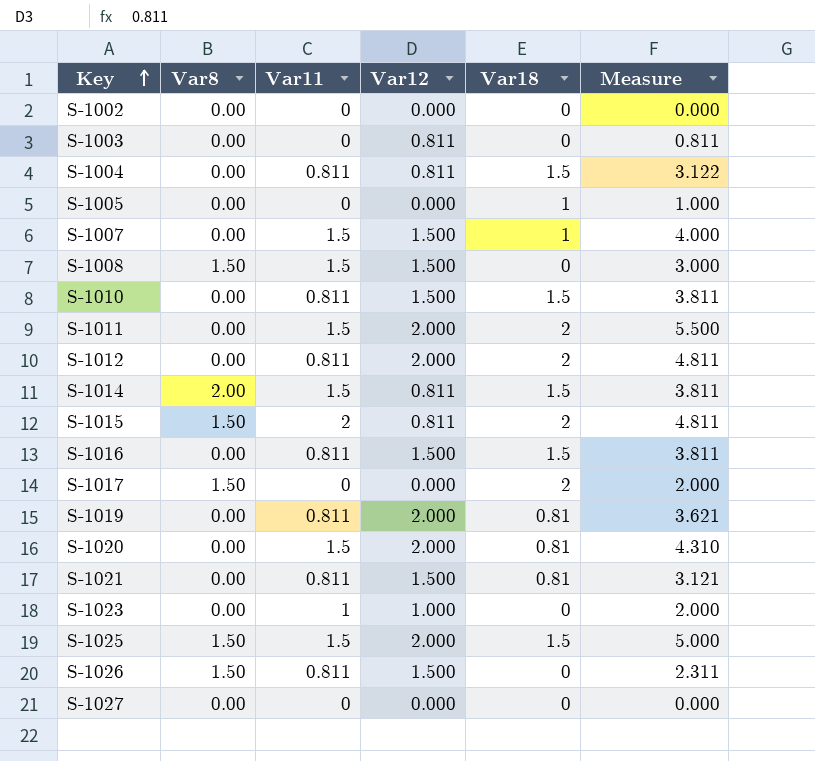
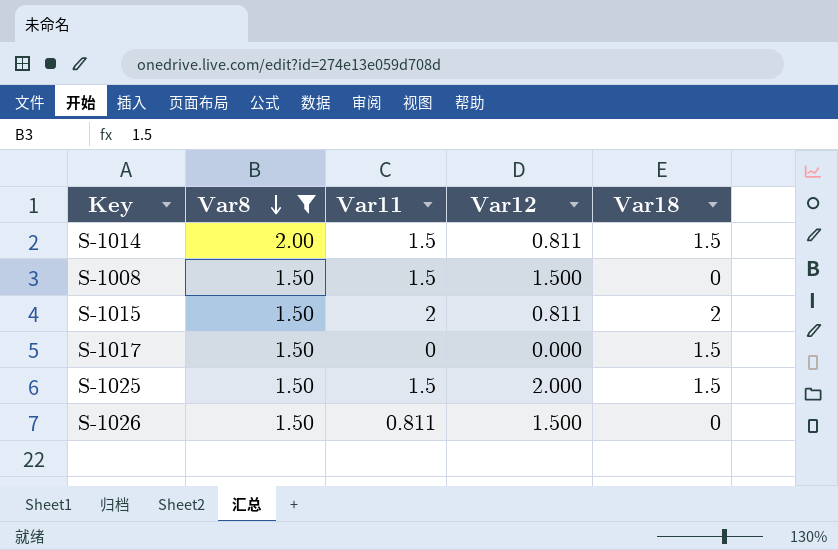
filter: none -> Var8 != 0.00
row order: Key ascending -> Var8 descending
column Measure | formula: [Var11] + [Var12] + [Var18] -> none
S-1017 | Var18: 2 -> 1.5

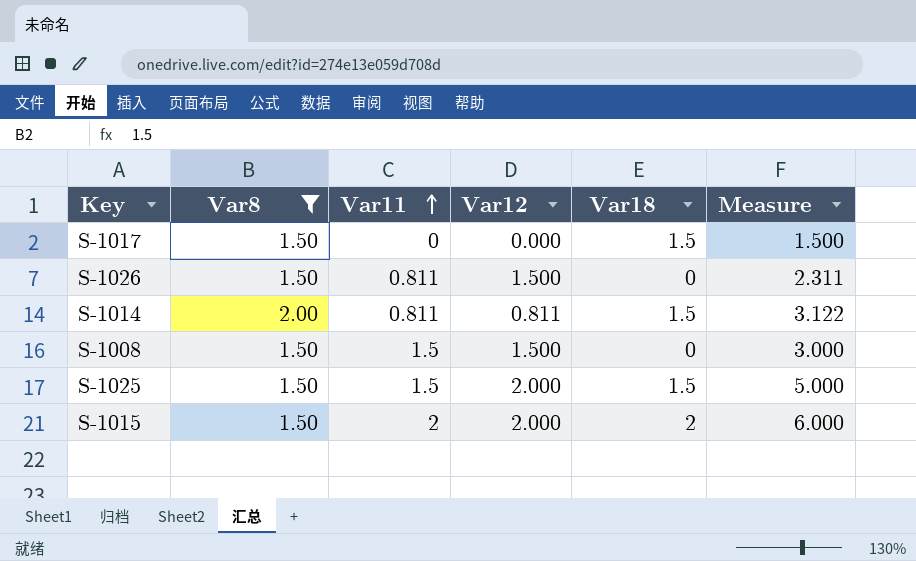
row order: Var8 descending -> Var11 ascending
column Measure | formula: none -> [Var11] + [Var12] + [Var18]
S-1014 | Var11: 1.5 -> 0.811
S-1015 | Var12: 0.811 -> 2.000

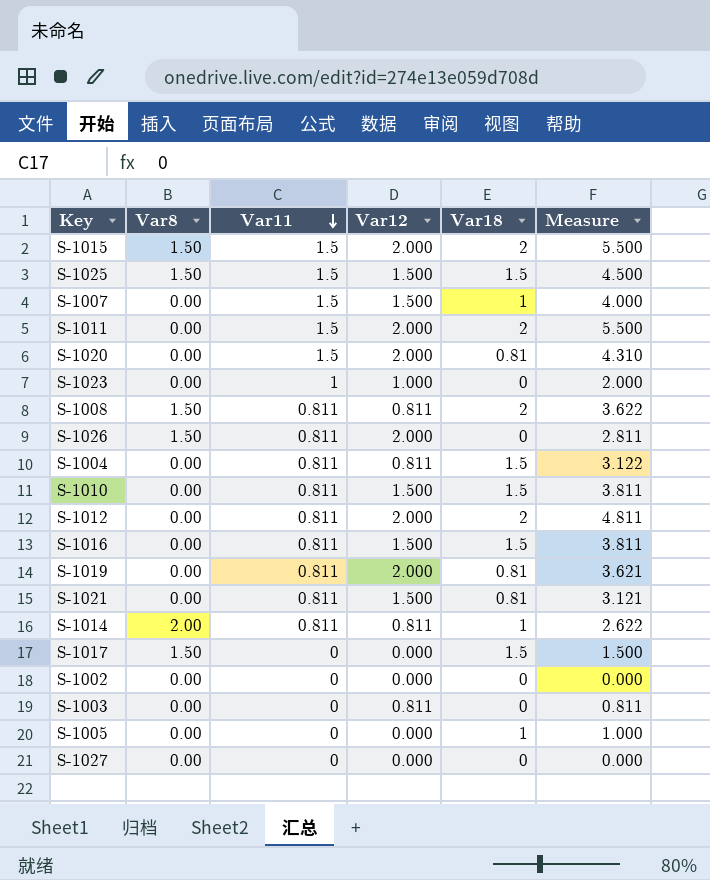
filter: Var8 != 0.00 -> none
row order: Var11 ascending -> Var11 descending
S-1015 | Var11: 2 -> 1.5
S-1015 | Measure: 6.000 -> 5.500
S-1025 | Var12: 2.000 -> 1.500
S-1025 | Measure: 5.000 -> 4.500
S-1008 | Var11: 1.5 -> 0.811
S-1008 | Var12: 1.500 -> 0.811
S-1008 | Var18: 0 -> 2
S-1008 | Measure: 3.000 -> 3.622
S-1026 | Var12: 1.500 -> 2.000
S-1026 | Measure: 2.311 -> 2.811
S-1014 | Var18: 1.5 -> 1
S-1014 | Measure: 3.122 -> 2.622

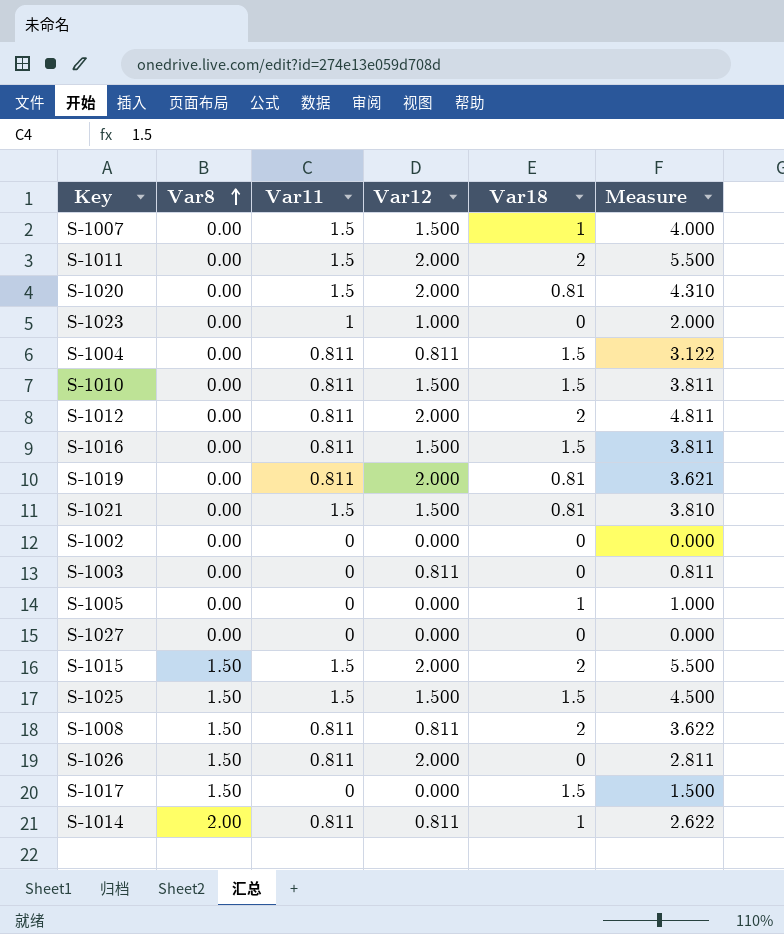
row order: Var11 descending -> Var8 ascending
S-1021 | Var11: 0.811 -> 1.5
S-1021 | Measure: 3.121 -> 3.810

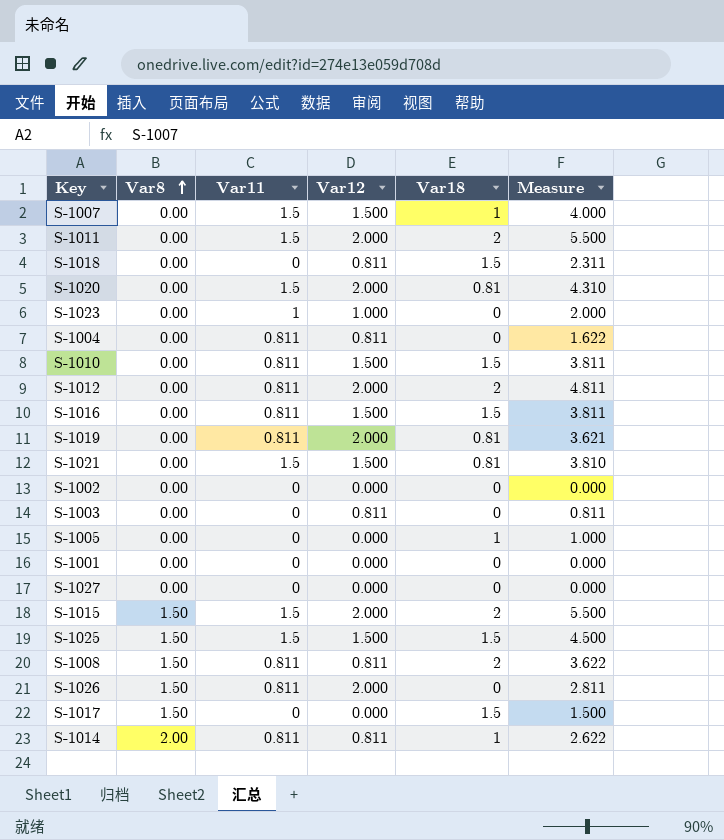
row S-1018: none -> 0.00 | 0 | 0.811 | 1.5 | 2.311
S-1004 | Var18: 1.5 -> 0
S-1004 | Measure: 3.122 -> 1.622
row S-1001: none -> 0.00 | 0 | 0.000 | 0 | 0.000

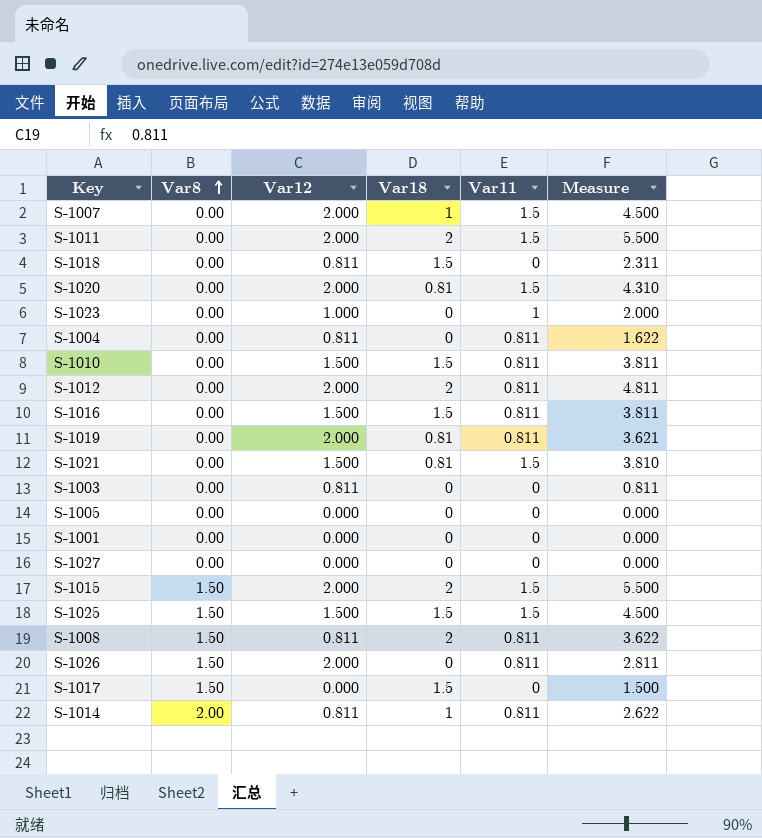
column Var11 | position: 3 -> 5
row S-1002: 0.00 | 0 | 0.000 | 0 | 0.000 -> none
S-1007 | Var12: 1.500 -> 2.000
S-1007 | Measure: 4.000 -> 4.500
S-1005 | Var18: 1 -> 0
S-1005 | Measure: 1.000 -> 0.000

